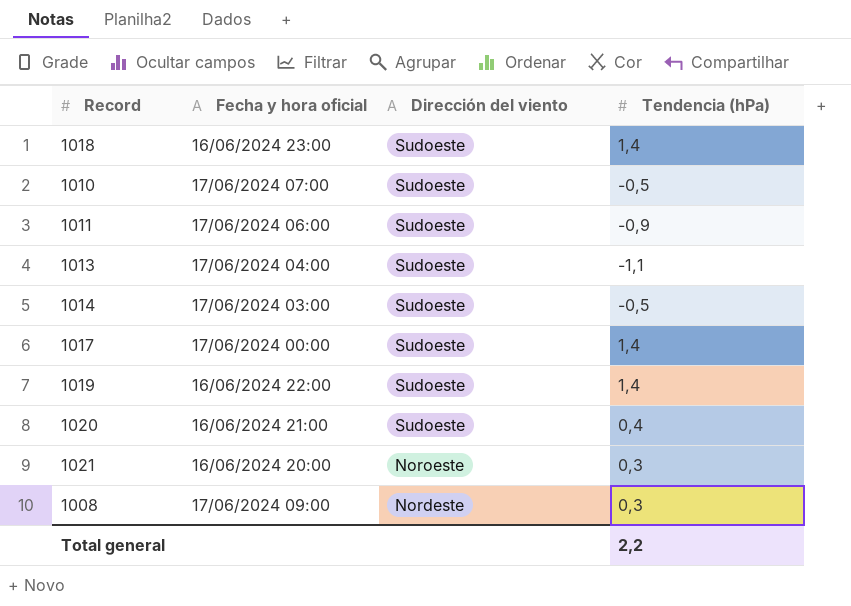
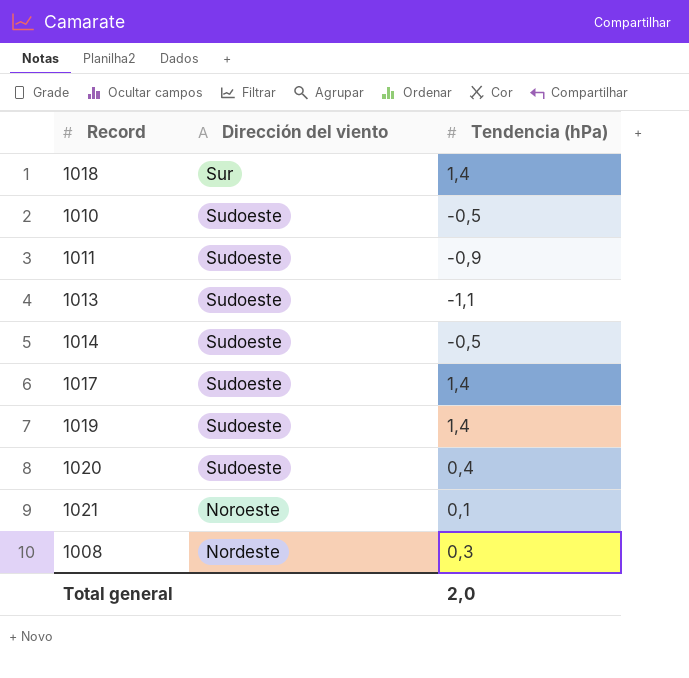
column Fecha y hora oficial | position: 2 -> none
1018 | Dirección del viento: Sudoeste -> Sur
1021 | Tendencia (hPa): 0,3 -> 0,1
Total general | Tendencia (hPa): 2,2 -> 2,0

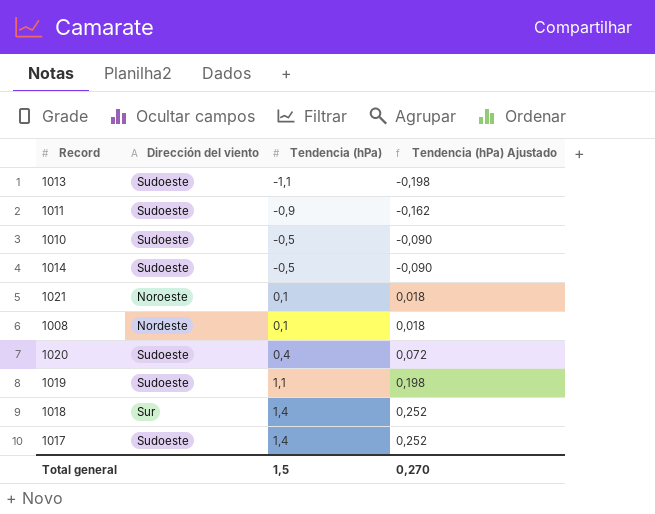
row order: Dirección del viento descending -> Tendencia (hPa) ascending
column Tendencia (hPa) Ajustado | formula: none -> [Tendencia (hPa)] * 0,18
1008 | Tendencia (hPa): 0,3 -> 0,1
1019 | Tendencia (hPa): 1,4 -> 1,1
Total general | Tendencia (hPa): 2,0 -> 1,5

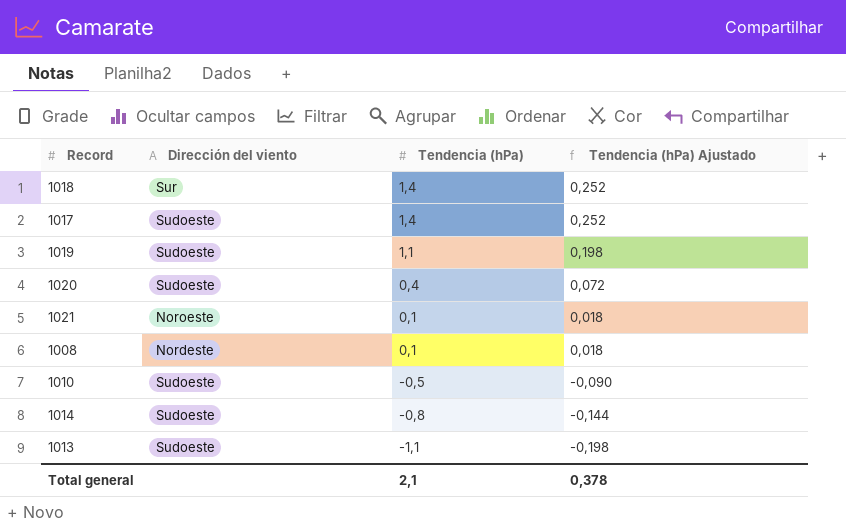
row order: Tendencia (hPa) ascending -> Tendencia (hPa) descending
row 1011: Sudoeste | -0,9 | -0,162 -> none
1014 | Tendencia (hPa): -0,5 -> -0,8
1014 | Tendencia (hPa) Ajustado: -0,090 -> -0,144
Total general | Tendencia (hPa): 1,5 -> 2,1
Total general | Tendencia (hPa) Ajustado: 0,270 -> 0,378

